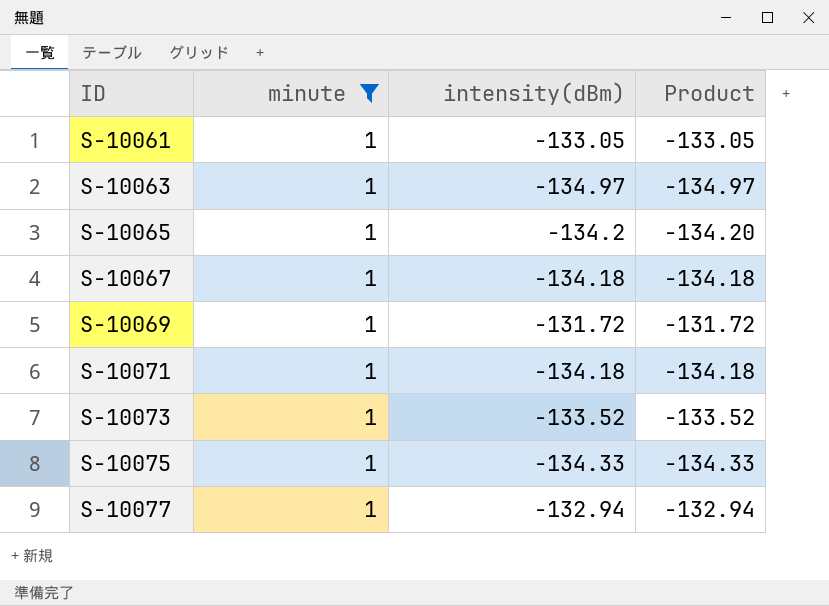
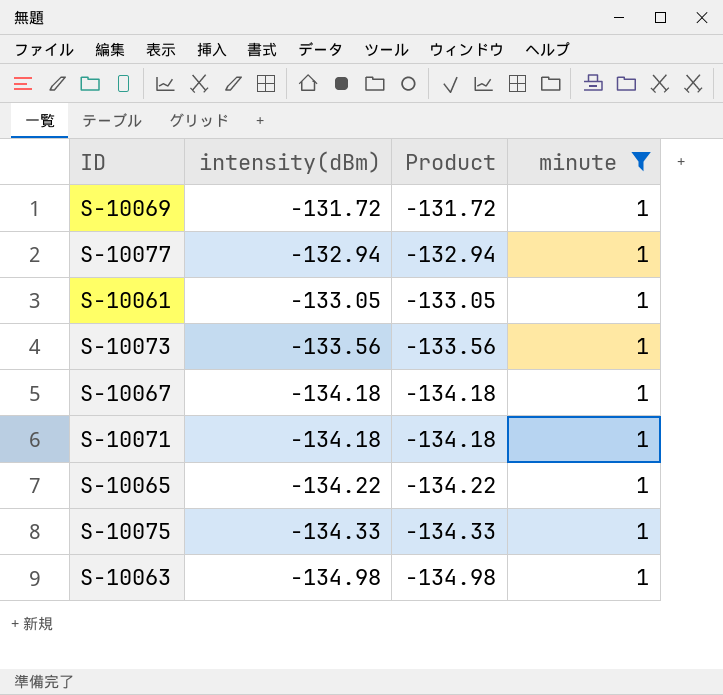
row order: ID ascending -> intensity(dBm) descending
column minute | position: 2 -> 4
S-10073 | intensity(dBm): -133.52 -> -133.56
S-10073 | Product: -133.52 -> -133.56
S-10065 | intensity(dBm): -134.2 -> -134.22
S-10065 | Product: -134.20 -> -134.22
S-10063 | intensity(dBm): -134.97 -> -134.98
S-10063 | Product: -134.97 -> -134.98

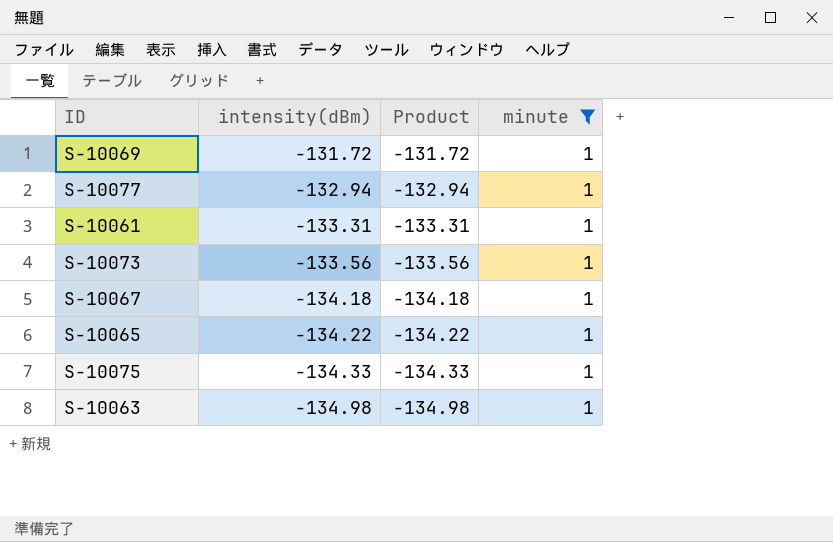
row S-10071: -134.18 | -134.18 | 1 -> none
S-10061 | intensity(dBm): -133.05 -> -133.31
S-10061 | Product: -133.05 -> -133.31

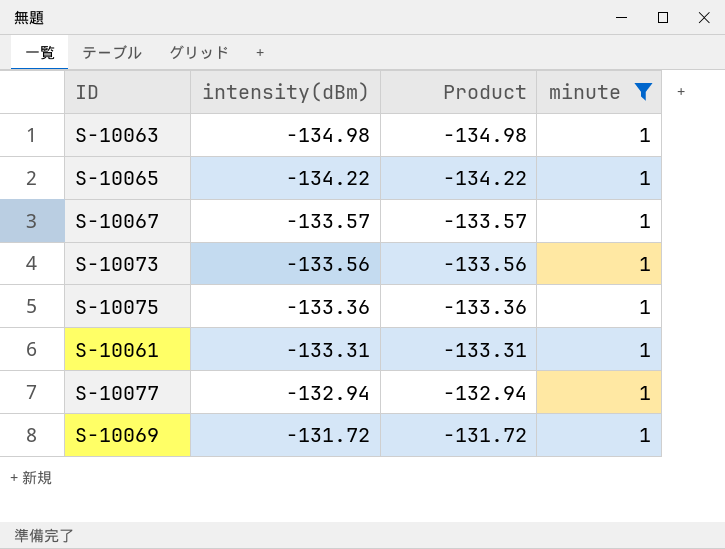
row order: intensity(dBm) descending -> intensity(dBm) ascending
S-10067 | intensity(dBm): -134.18 -> -133.57
S-10067 | Product: -134.18 -> -133.57
S-10075 | intensity(dBm): -134.33 -> -133.36
S-10075 | Product: -134.33 -> -133.36

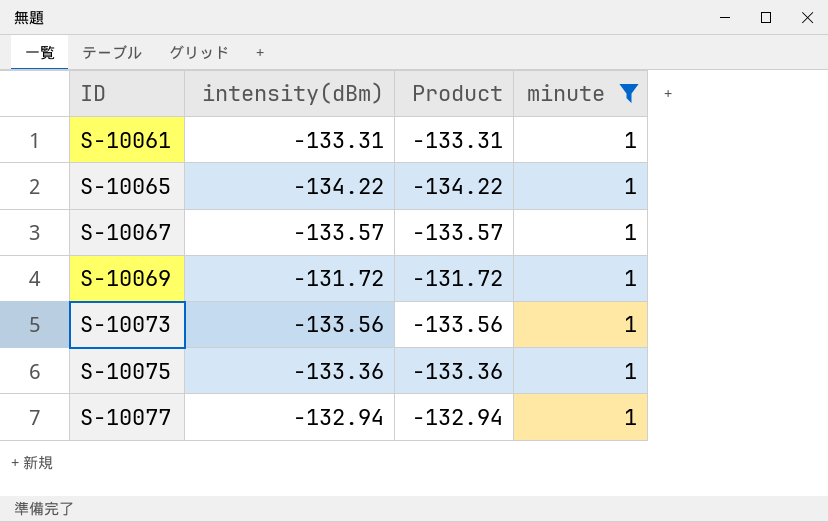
row order: intensity(dBm) ascending -> ID ascending
row S-10063: -134.98 | -134.98 | 1 -> none

